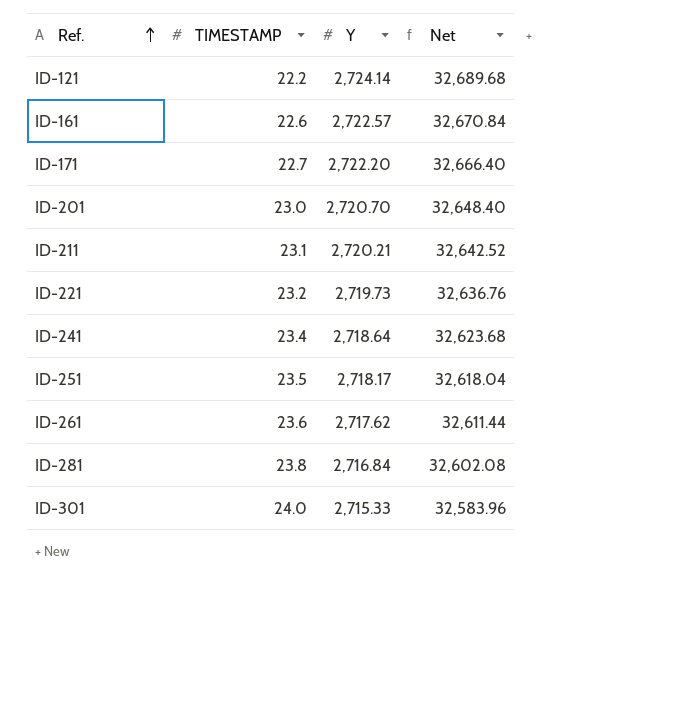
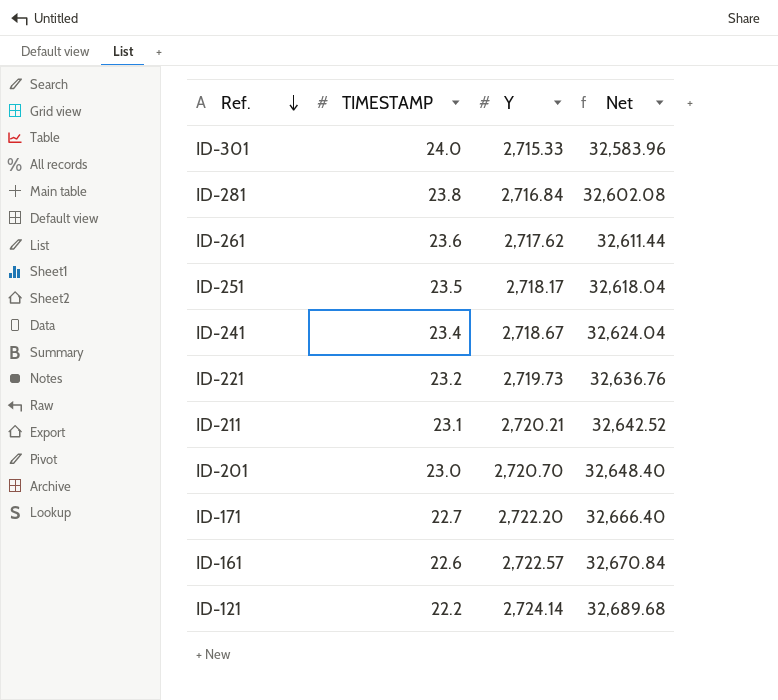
row order: Ref. ascending -> Ref. descending
ID-241 | Y: 2,718.64 -> 2,718.67
ID-241 | Net: 32,623.68 -> 32,624.04

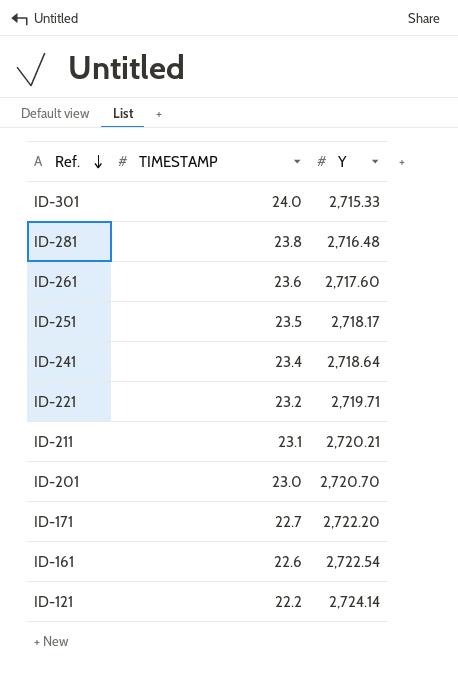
column Net | formula: [Y] * 12 -> none
ID-281 | Y: 2,716.84 -> 2,716.48
ID-261 | Y: 2,717.62 -> 2,717.60
ID-241 | Y: 2,718.67 -> 2,718.64
ID-221 | Y: 2,719.73 -> 2,719.71
ID-161 | Y: 2,722.57 -> 2,722.54

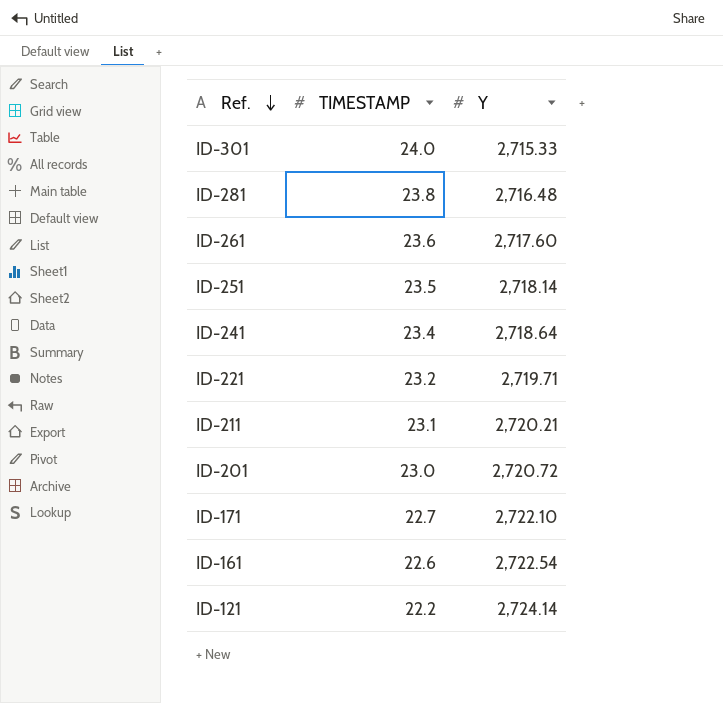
ID-251 | Y: 2,718.17 -> 2,718.14
ID-201 | Y: 2,720.70 -> 2,720.72
ID-171 | Y: 2,722.20 -> 2,722.10

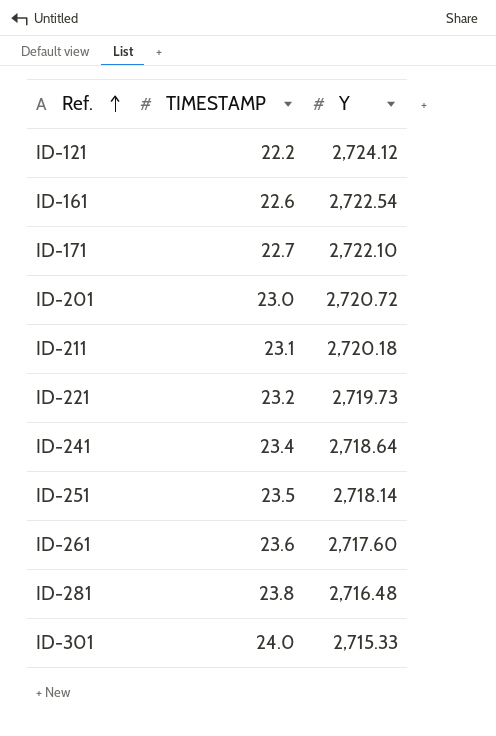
row order: Ref. descending -> Ref. ascending
ID-121 | Y: 2,724.14 -> 2,724.12
ID-211 | Y: 2,720.21 -> 2,720.18
ID-221 | Y: 2,719.71 -> 2,719.73

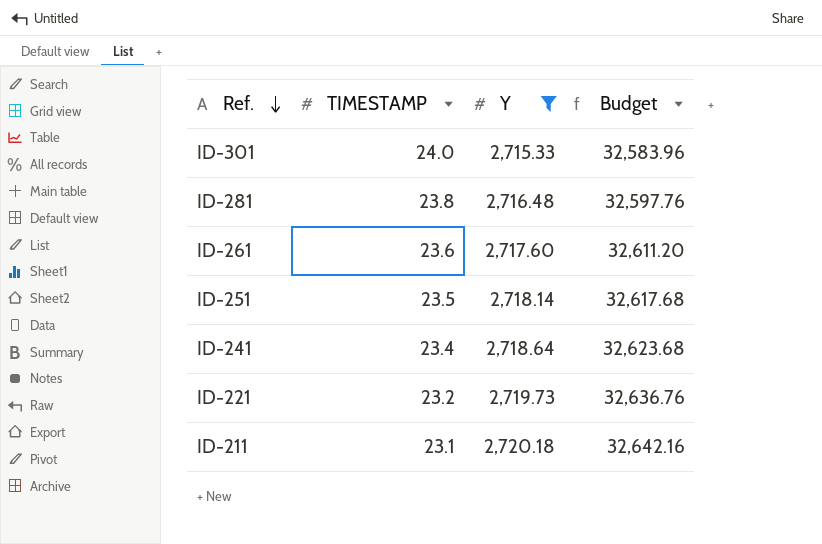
filter: none -> Y <= 2,720.18
row order: Ref. ascending -> Ref. descending
column Budget | formula: none -> [Y] * 12

